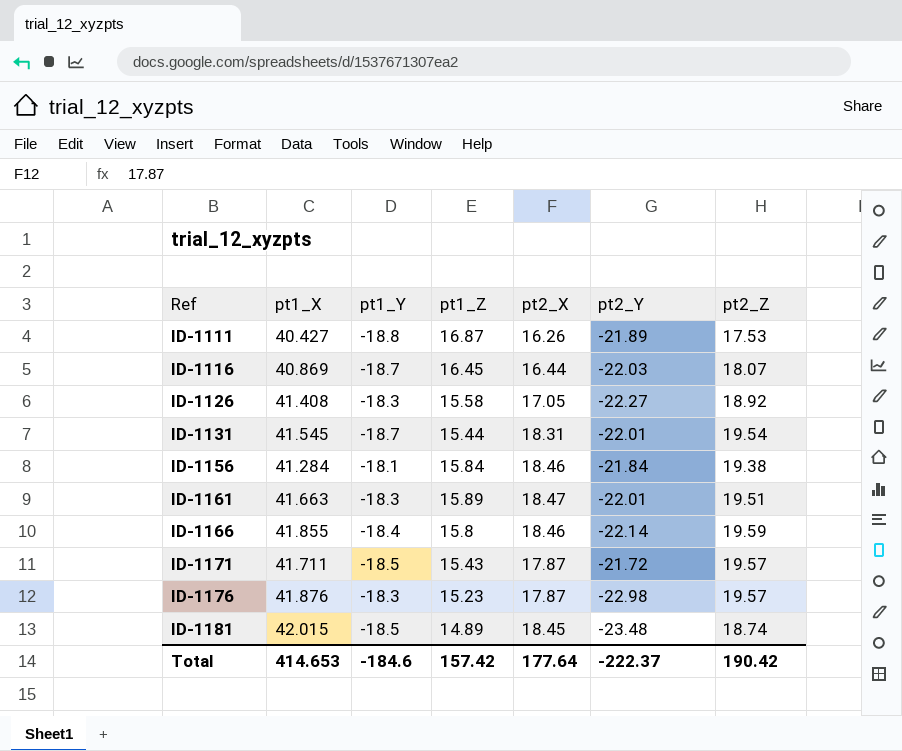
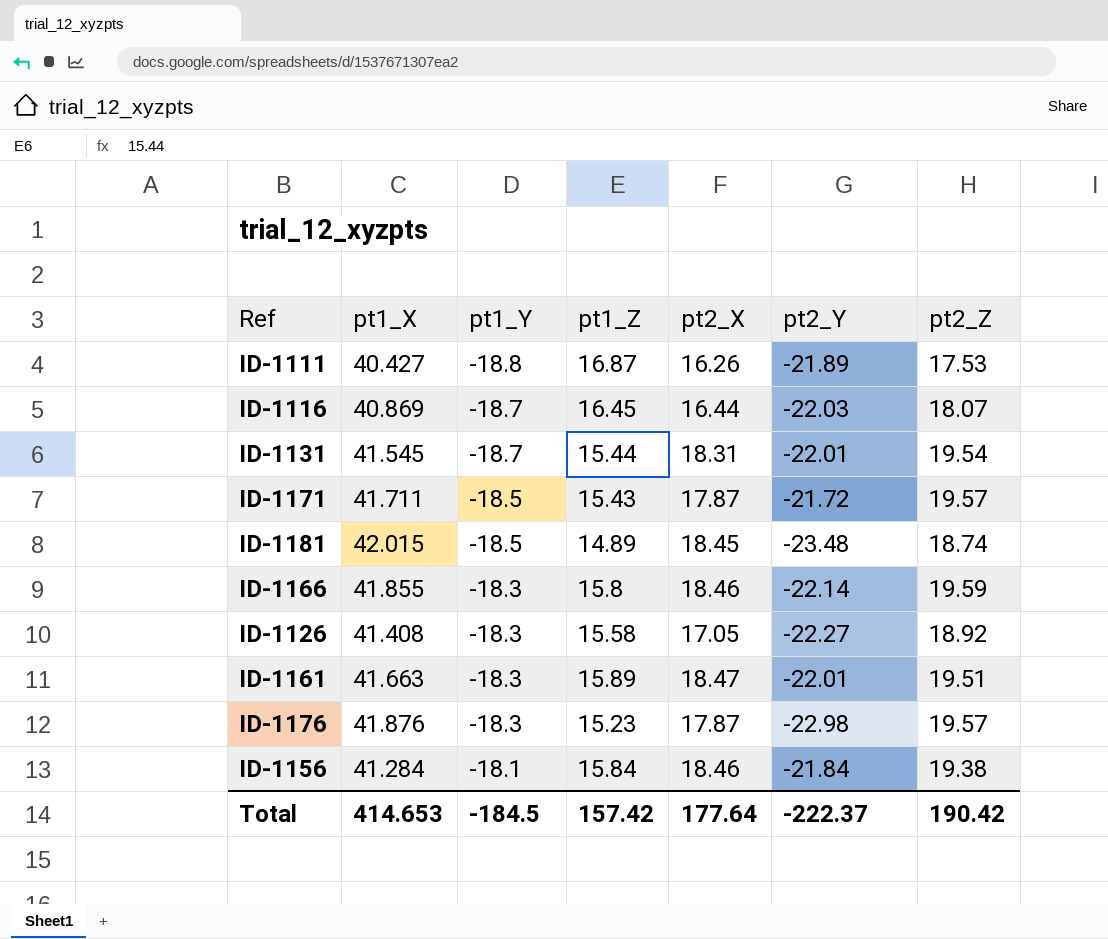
row order: Ref ascending -> pt1_Y ascending
ID-1166 | pt1_Y: -18.4 -> -18.3
Total | pt1_Y: -184.6 -> -184.5

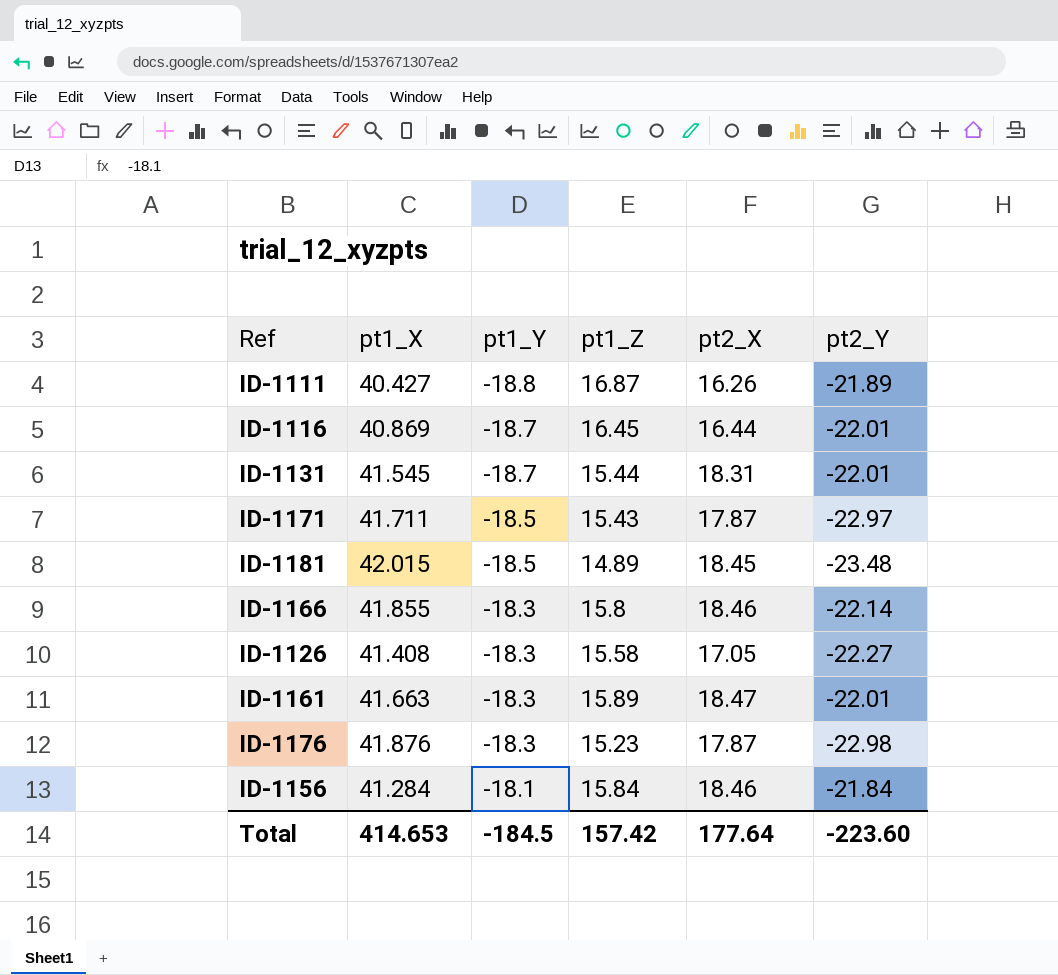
column pt2_Z | position: 7 -> none
ID-1116 | pt2_Y: -22.03 -> -22.01
ID-1171 | pt2_Y: -21.72 -> -22.97
Total | pt2_Y: -222.37 -> -223.60

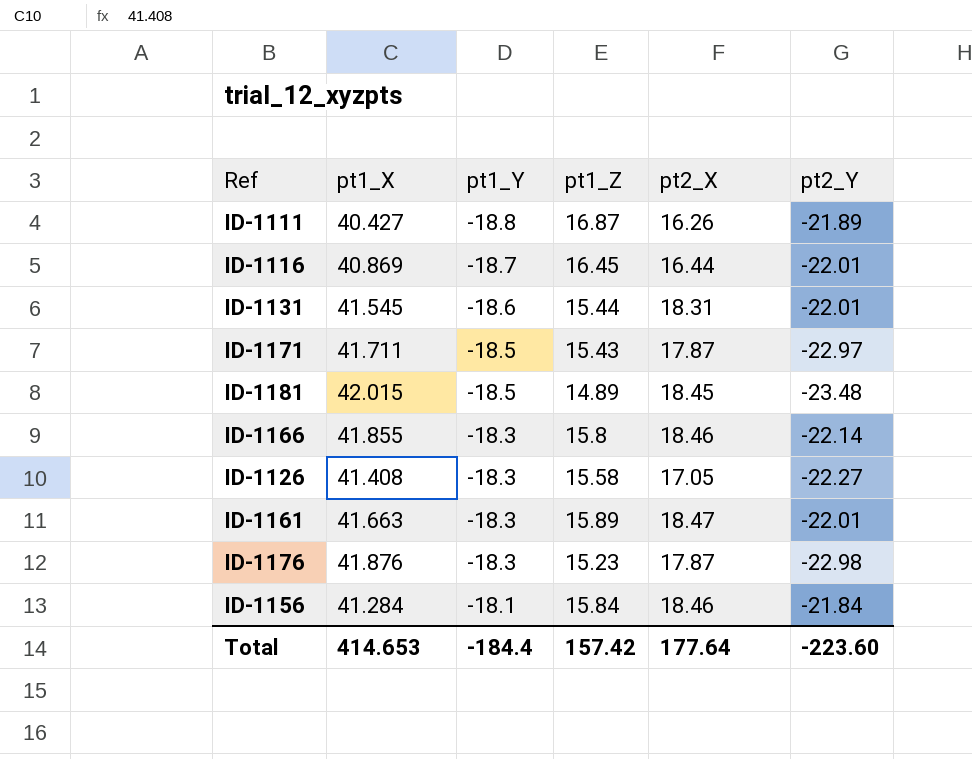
ID-1131 | pt1_Y: -18.7 -> -18.6
Total | pt1_Y: -184.5 -> -184.4

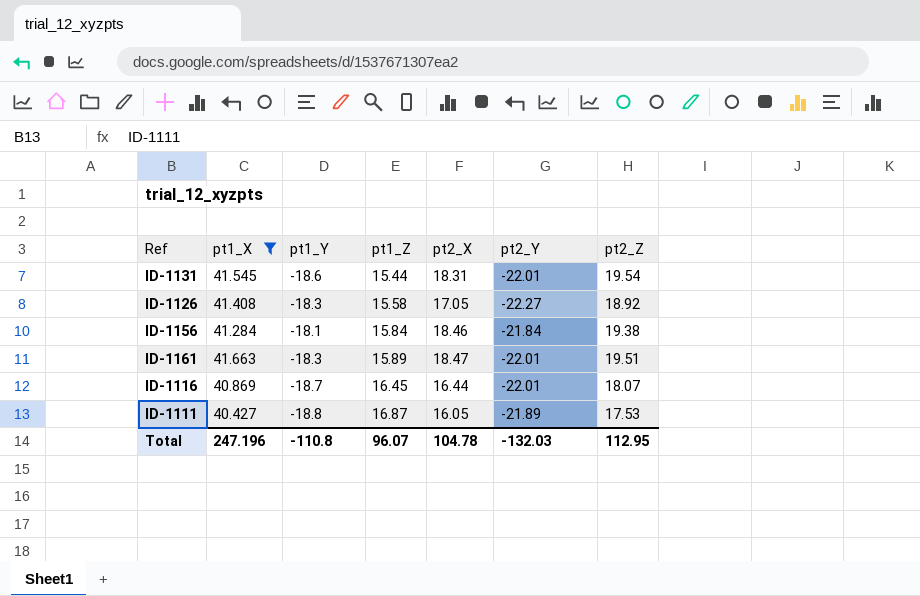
filter: none -> pt1_X <= 41.663
row order: pt1_Y ascending -> pt1_Z ascending
column pt2_Z | position: none -> 7
ID-1111 | pt2_X: 16.26 -> 16.05
Total | pt1_X: 414.653 -> 247.196
Total | pt1_Y: -184.4 -> -110.8
Total | pt1_Z: 157.42 -> 96.07
Total | pt2_X: 177.64 -> 104.78
Total | pt2_Y: -223.60 -> -132.03

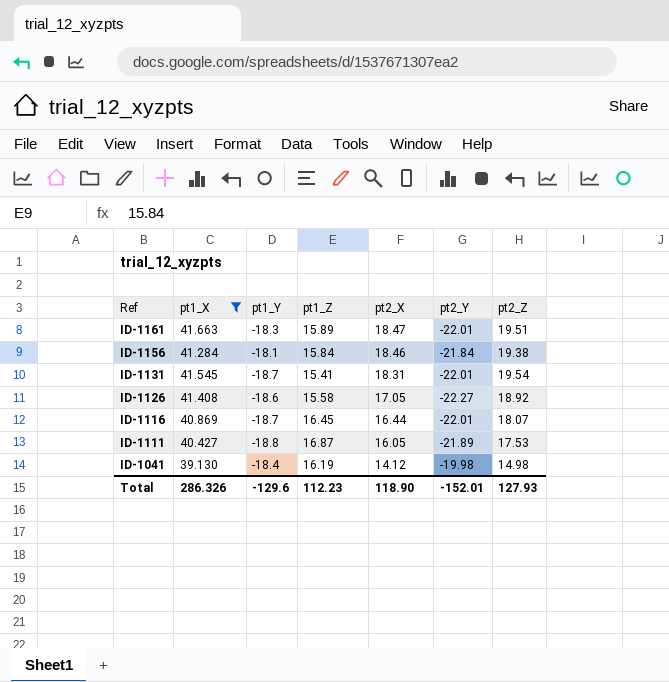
row order: pt1_Z ascending -> Ref descending
ID-1131 | pt1_Y: -18.6 -> -18.7
ID-1131 | pt1_Z: 15.44 -> 15.41
ID-1126 | pt1_Y: -18.3 -> -18.6
row ID-1041: none -> 39.130 | -18.4 | 16.19 | 14.12 | -19.98 | 14.98
Total | pt1_X: 247.196 -> 286.326
Total | pt1_Y: -110.8 -> -129.6
Total | pt1_Z: 96.07 -> 112.23
Total | pt2_X: 104.78 -> 118.90
Total | pt2_Y: -132.03 -> -152.01
Total | pt2_Z: 112.95 -> 127.93

